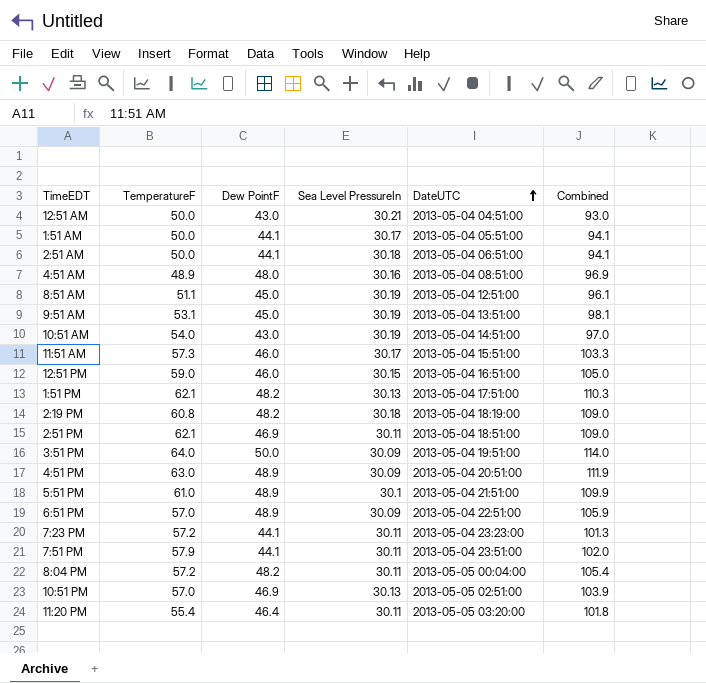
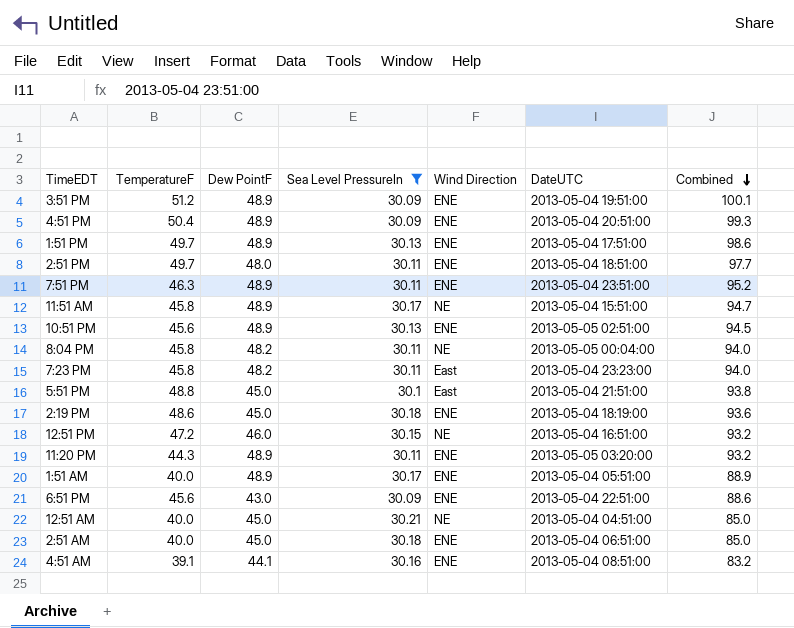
filter: none -> Sea Level PressureIn != 30.19
row order: DateUTC ascending -> Combined descending
column Wind Direction | position: none -> 5
3:51 PM | TemperatureF: 64.0 -> 51.2
3:51 PM | Dew PointF: 50.0 -> 48.9
3:51 PM | Combined: 114.0 -> 100.1
4:51 PM | TemperatureF: 63.0 -> 50.4
4:51 PM | Combined: 111.9 -> 99.3
1:51 PM | TemperatureF: 62.1 -> 49.7
1:51 PM | Dew PointF: 48.2 -> 48.9
1:51 PM | Combined: 110.3 -> 98.6
2:51 PM | TemperatureF: 62.1 -> 49.7
2:51 PM | Dew PointF: 46.9 -> 48.0
2:51 PM | Combined: 109.0 -> 97.7
7:51 PM | TemperatureF: 57.9 -> 46.3
7:51 PM | Dew PointF: 44.1 -> 48.9
7:51 PM | Combined: 102.0 -> 95.2
11:51 AM | TemperatureF: 57.3 -> 45.8
11:51 AM | Dew PointF: 46.0 -> 48.9
11:51 AM | Combined: 103.3 -> 94.7
10:51 PM | TemperatureF: 57.0 -> 45.6
10:51 PM | Dew PointF: 46.9 -> 48.9
10:51 PM | Combined: 103.9 -> 94.5
8:04 PM | TemperatureF: 57.2 -> 45.8
8:04 PM | Combined: 105.4 -> 94.0
7:23 PM | TemperatureF: 57.2 -> 45.8
7:23 PM | Dew PointF: 44.1 -> 48.2
7:23 PM | Combined: 101.3 -> 94.0
5:51 PM | TemperatureF: 61.0 -> 48.8
5:51 PM | Dew PointF: 48.9 -> 45.0
5:51 PM | Combined: 109.9 -> 93.8
2:19 PM | TemperatureF: 60.8 -> 48.6
2:19 PM | Dew PointF: 48.2 -> 45.0
2:19 PM | Combined: 109.0 -> 93.6
12:51 PM | TemperatureF: 59.0 -> 47.2
12:51 PM | Combined: 105.0 -> 93.2
11:20 PM | TemperatureF: 55.4 -> 44.3
11:20 PM | Dew PointF: 46.4 -> 48.9
11:20 PM | Combined: 101.8 -> 93.2
1:51 AM | TemperatureF: 50.0 -> 40.0
1:51 AM | Dew PointF: 44.1 -> 48.9
1:51 AM | Combined: 94.1 -> 88.9
6:51 PM | TemperatureF: 57.0 -> 45.6
6:51 PM | Dew PointF: 48.9 -> 43.0
6:51 PM | Combined: 105.9 -> 88.6
12:51 AM | TemperatureF: 50.0 -> 40.0
12:51 AM | Dew PointF: 43.0 -> 45.0
12:51 AM | Combined: 93.0 -> 85.0
2:51 AM | TemperatureF: 50.0 -> 40.0
2:51 AM | Dew PointF: 44.1 -> 45.0
2:51 AM | Combined: 94.1 -> 85.0
4:51 AM | TemperatureF: 48.9 -> 39.1
4:51 AM | Dew PointF: 48.0 -> 44.1
4:51 AM | Combined: 96.9 -> 83.2

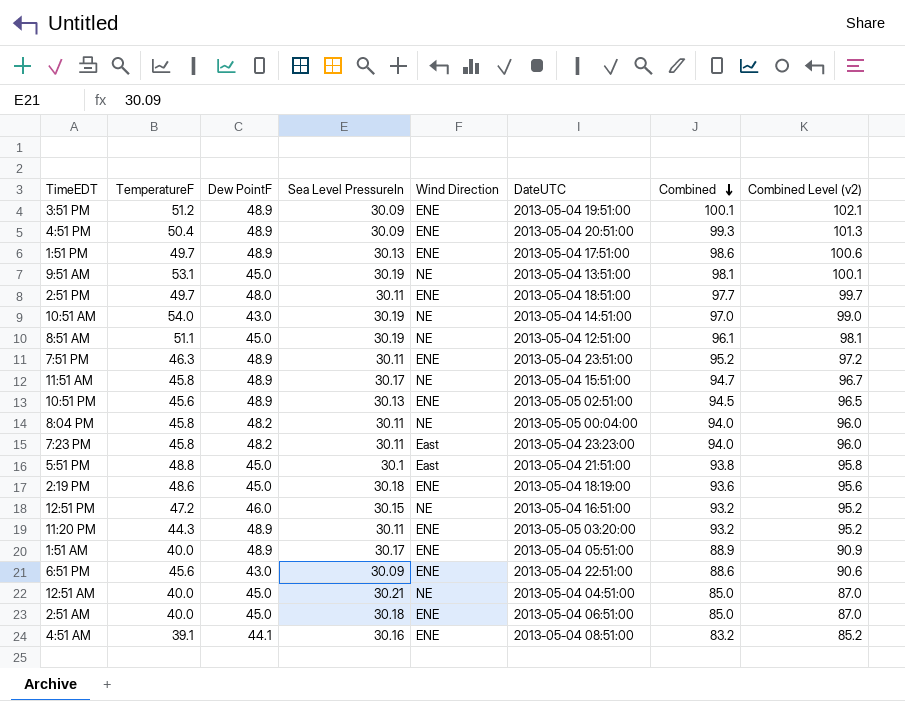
filter: Sea Level PressureIn != 30.19 -> none
column Combined Level (v2) | formula: none -> [Combined] + 2

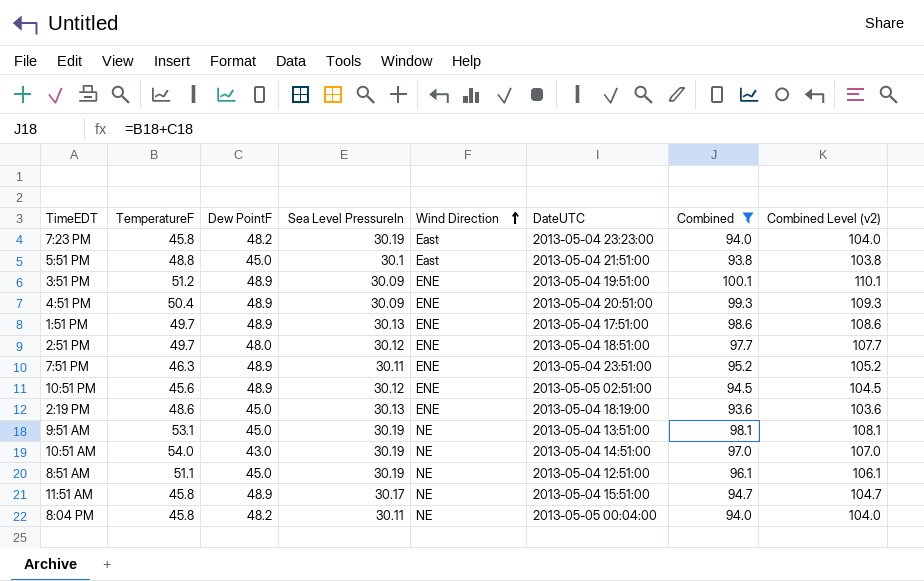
filter: none -> Combined >= 93.6
row order: Combined descending -> Wind Direction ascending
column Combined Level (v2) | formula: [Combined] + 2 -> [Combined] + 10
7:23 PM | Sea Level PressureIn: 30.11 -> 30.19
2:51 PM | Sea Level PressureIn: 30.11 -> 30.12
10:51 PM | Sea Level PressureIn: 30.13 -> 30.12
2:19 PM | Sea Level PressureIn: 30.18 -> 30.13

